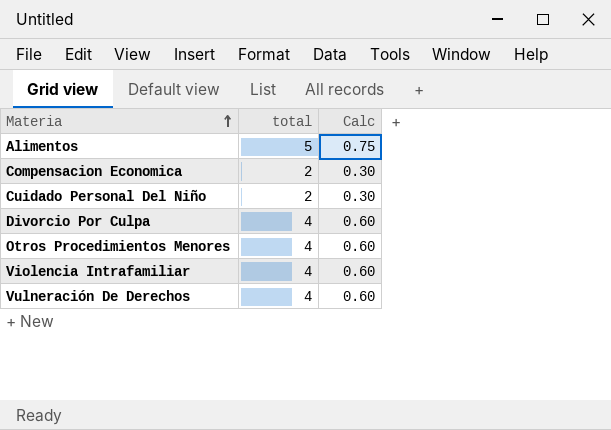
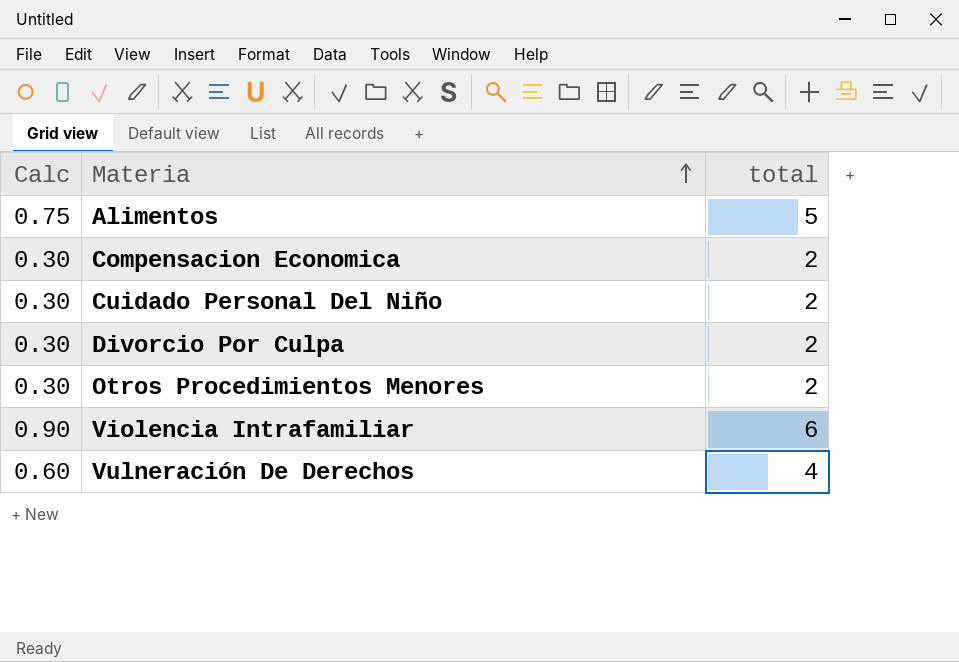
column Calc | position: 3 -> 1
Divorcio Por Culpa | Calc: 0.60 -> 0.30
Divorcio Por Culpa | total: 4 -> 2
Otros Procedimientos Menores | Calc: 0.60 -> 0.30
Otros Procedimientos Menores | total: 4 -> 2
Violencia Intrafamiliar | Calc: 0.60 -> 0.90
Violencia Intrafamiliar | total: 4 -> 6

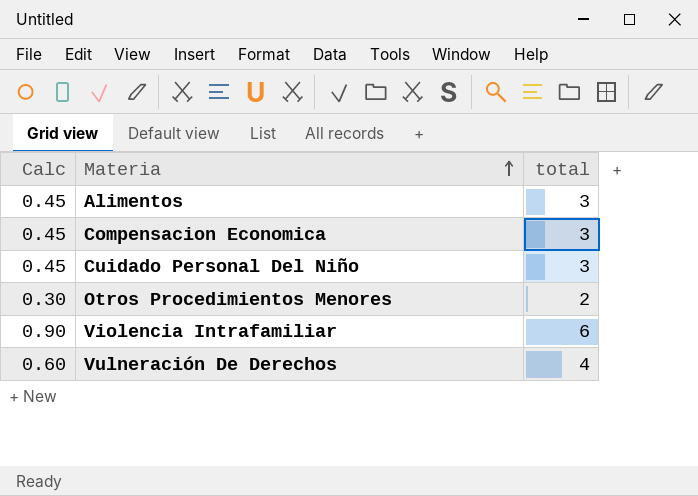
row Divorcio Por Culpa: 0.30 | 2 -> none
Alimentos | Calc: 0.75 -> 0.45
Alimentos | total: 5 -> 3
Compensacion Economica | Calc: 0.30 -> 0.45
Compensacion Economica | total: 2 -> 3
Cuidado Personal Del Niño | Calc: 0.30 -> 0.45
Cuidado Personal Del Niño | total: 2 -> 3

